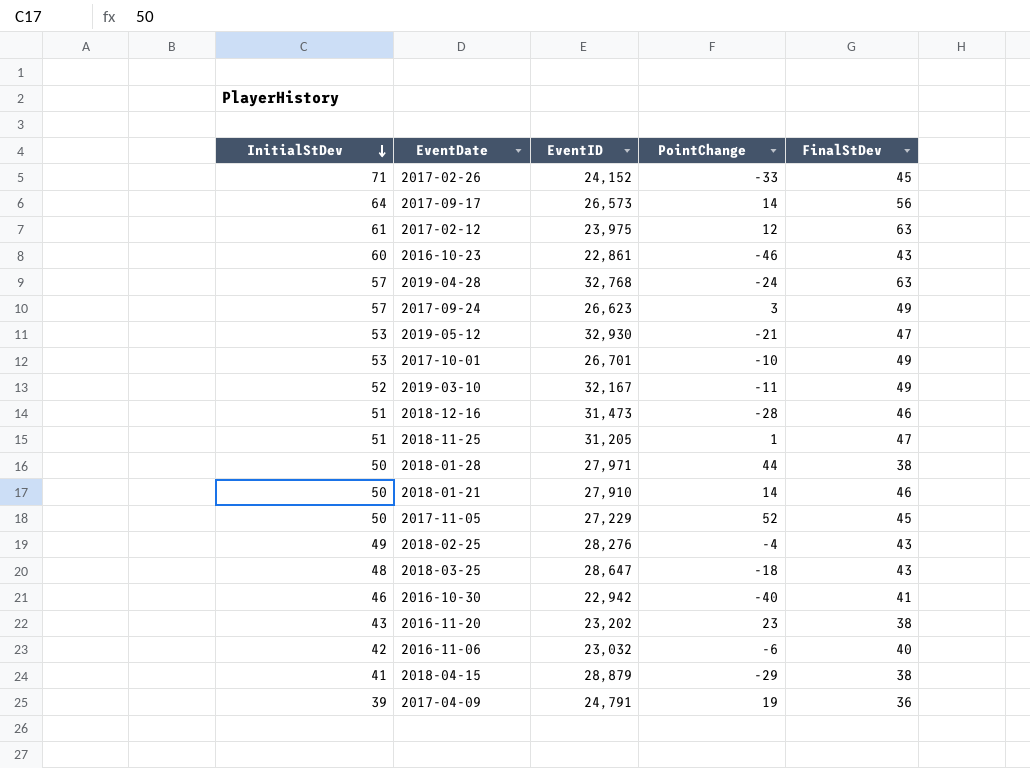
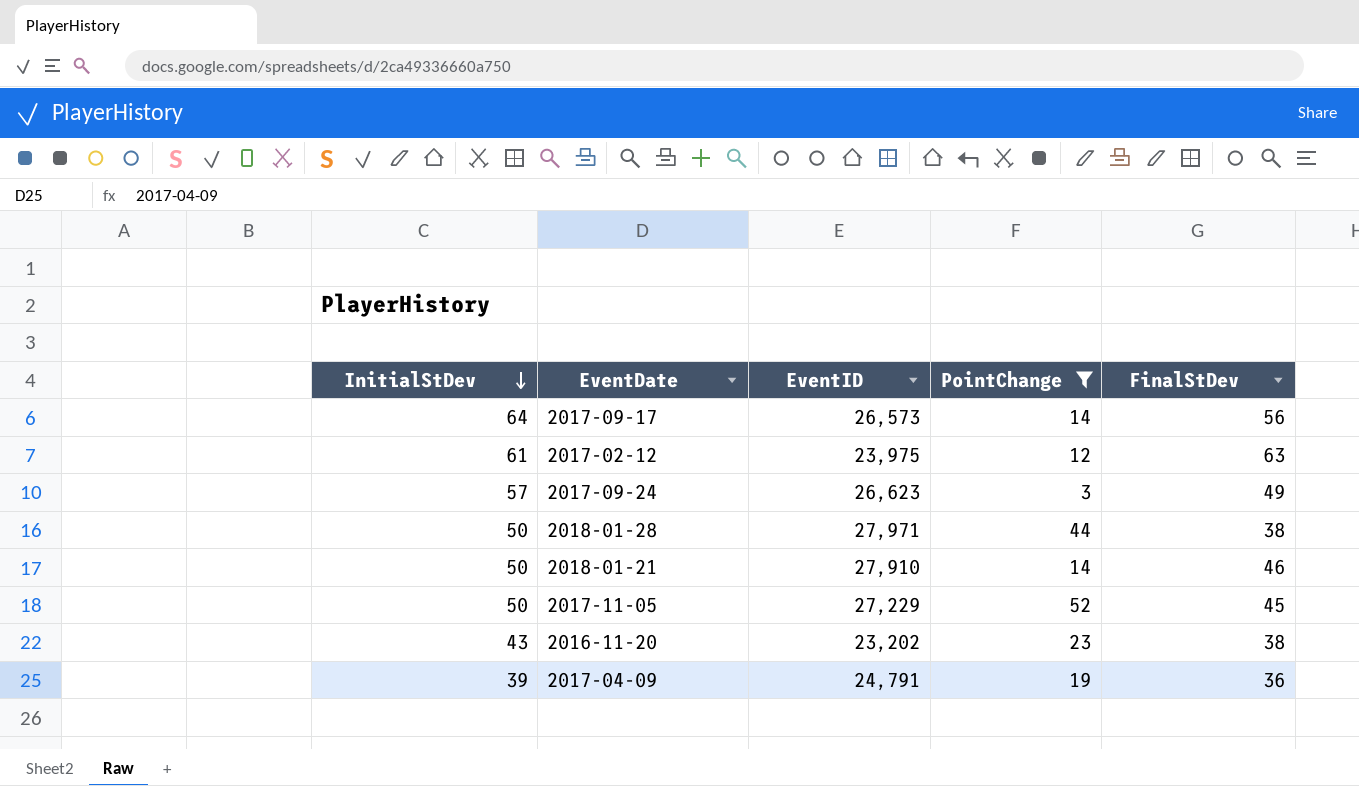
filter: none -> PointChange >= 3

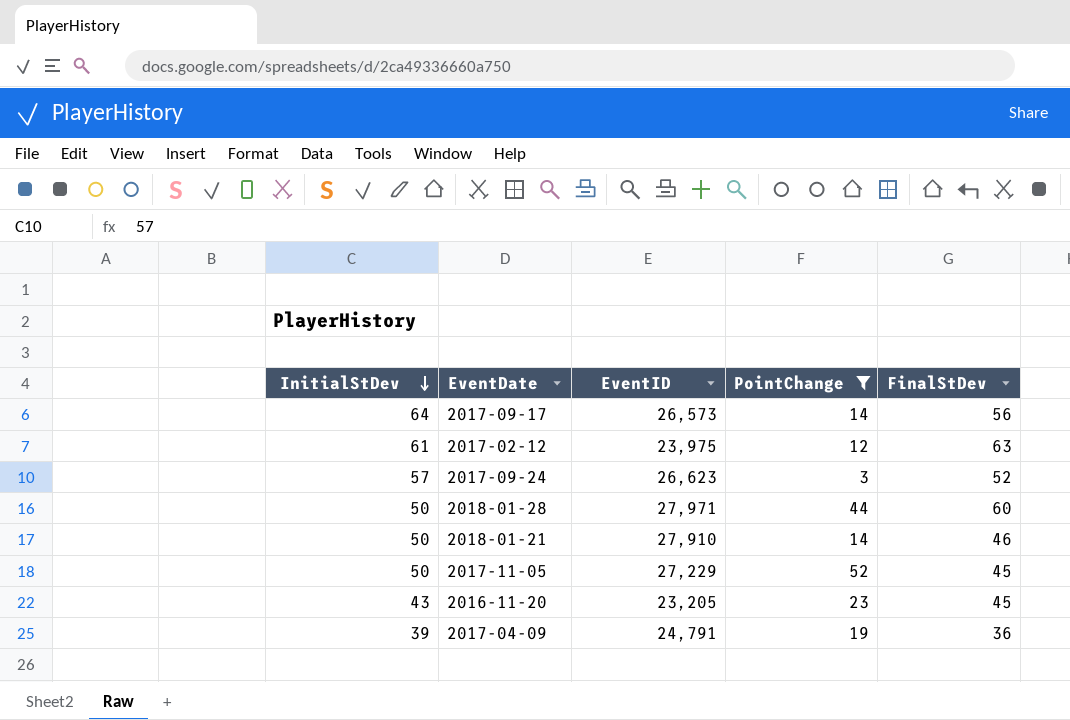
2017-09-24 | FinalStDev: 49 -> 52
2018-01-28 | FinalStDev: 38 -> 60
2016-11-20 | EventID: 23,202 -> 23,205
2016-11-20 | FinalStDev: 38 -> 45

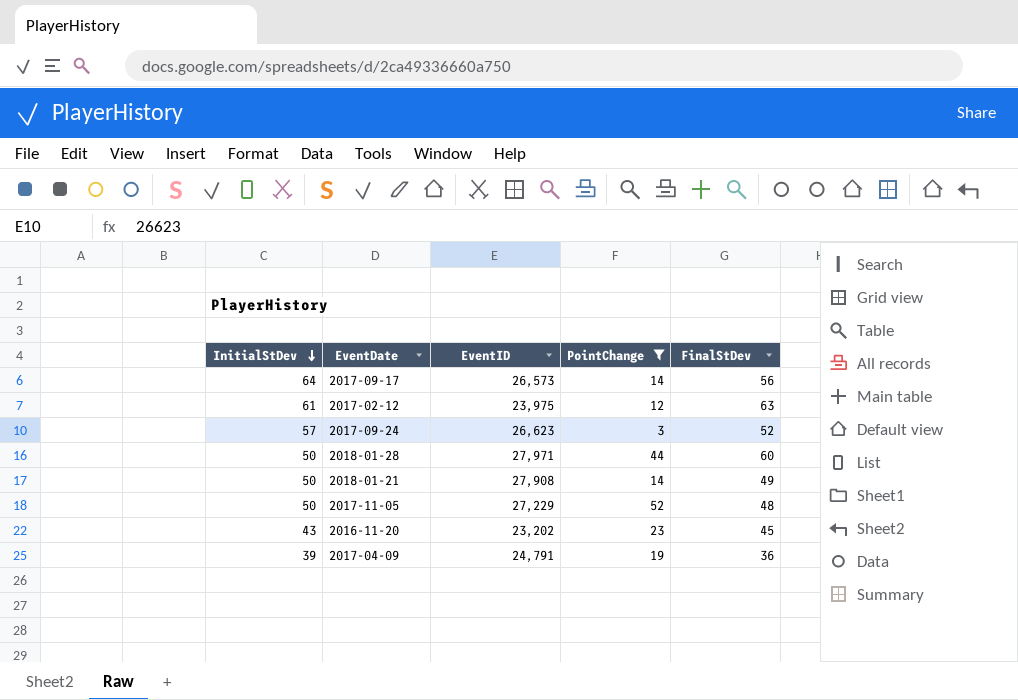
2018-01-21 | EventID: 27,910 -> 27,908
2018-01-21 | FinalStDev: 46 -> 49
2017-11-05 | FinalStDev: 45 -> 48
2016-11-20 | EventID: 23,205 -> 23,202

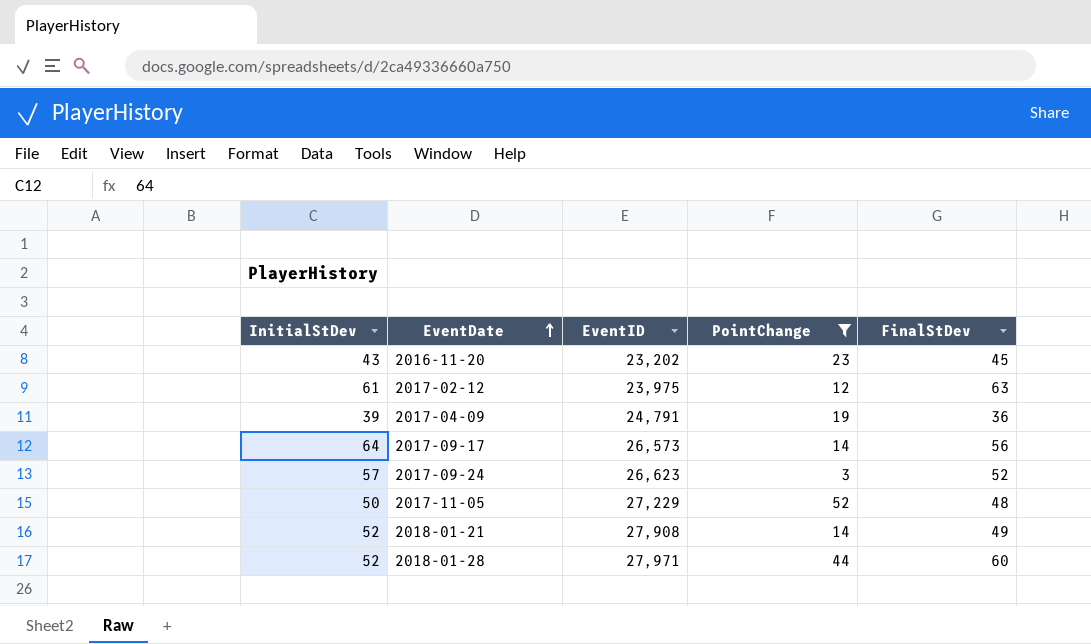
row order: InitialStDev descending -> EventDate ascending
2018-01-21 | InitialStDev: 50 -> 52
2018-01-28 | InitialStDev: 50 -> 52

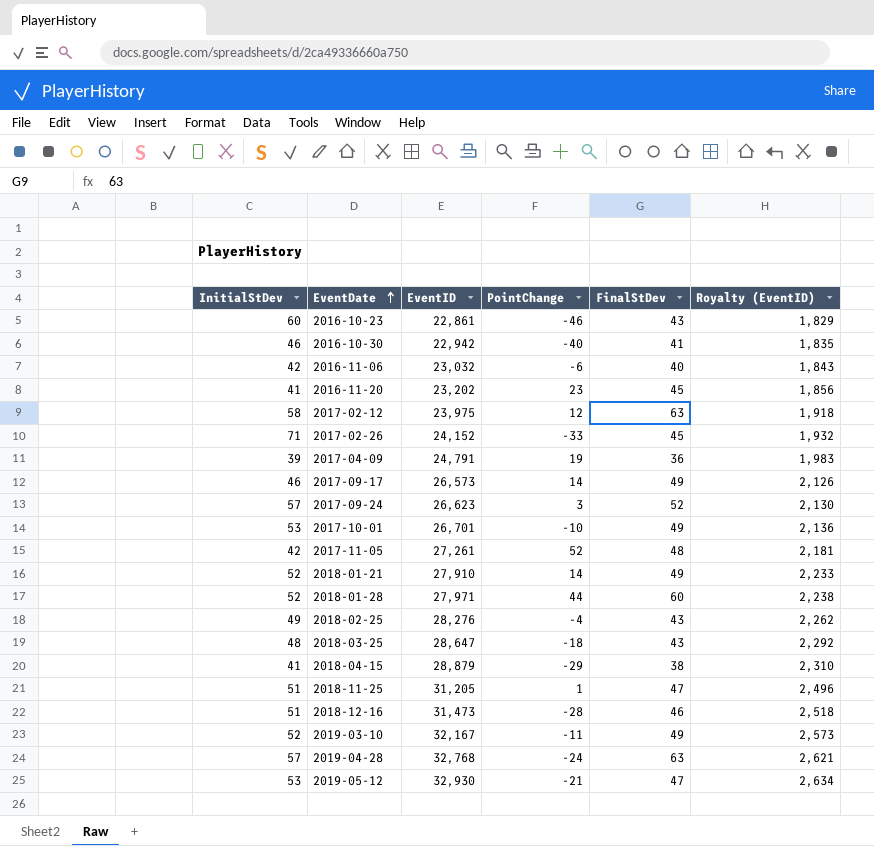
filter: PointChange >= 3 -> none
column Royalty (EventID) | formula: none -> [EventID] * 0.08
2016-11-20 | InitialStDev: 43 -> 41
2017-02-12 | InitialStDev: 61 -> 58
2017-09-17 | InitialStDev: 64 -> 46
2017-09-17 | FinalStDev: 56 -> 49
2017-11-05 | InitialStDev: 50 -> 42
2017-11-05 | EventID: 27,229 -> 27,261
2018-01-21 | EventID: 27,908 -> 27,910

